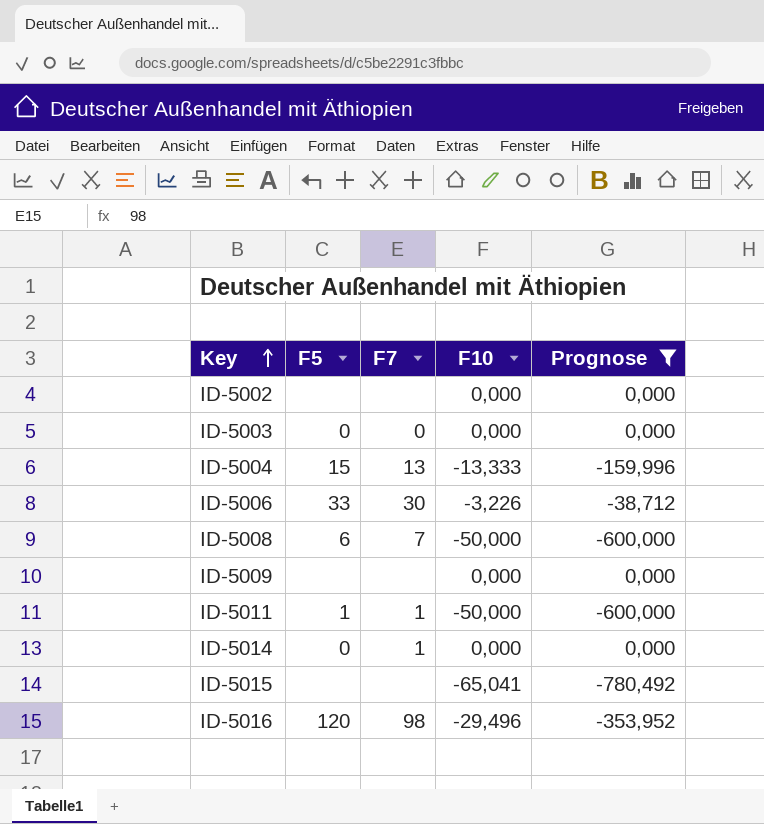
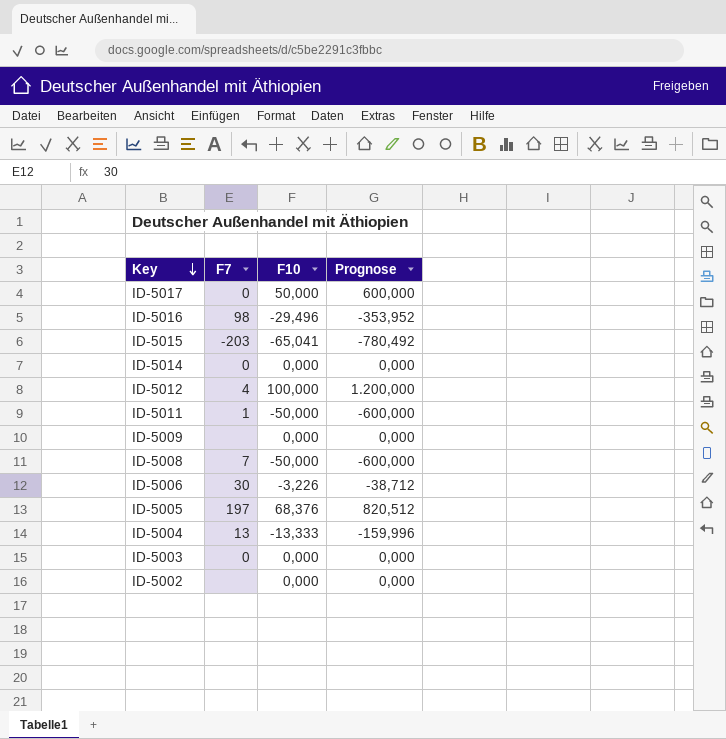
filter: Prognose <= 0,000 -> none
row order: Key ascending -> Key descending
column F5 | position: 2 -> none
ID-5015 | F7: none -> -203
ID-5014 | F7: 1 -> 0

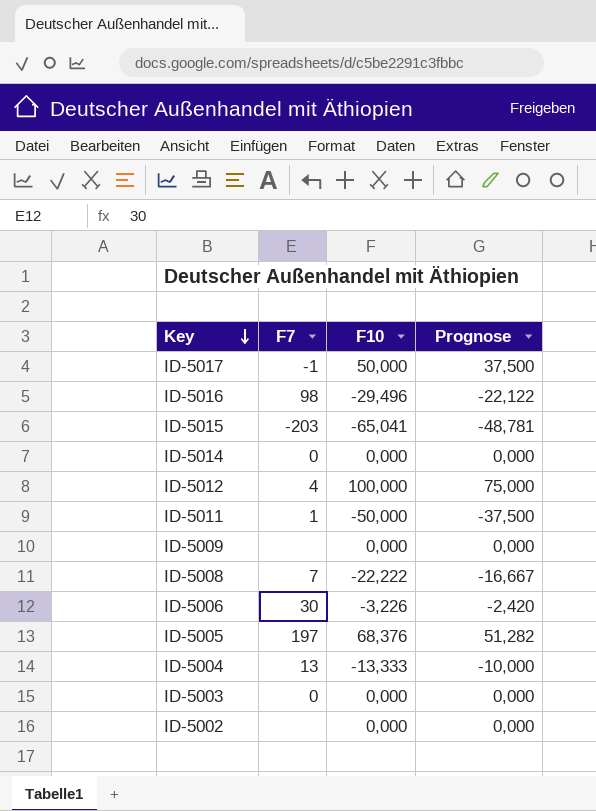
column Prognose | formula: [F10] * 12 -> [F10] * 0,75
ID-5017 | F7: 0 -> -1
ID-5008 | F10: -50,000 -> -22,222

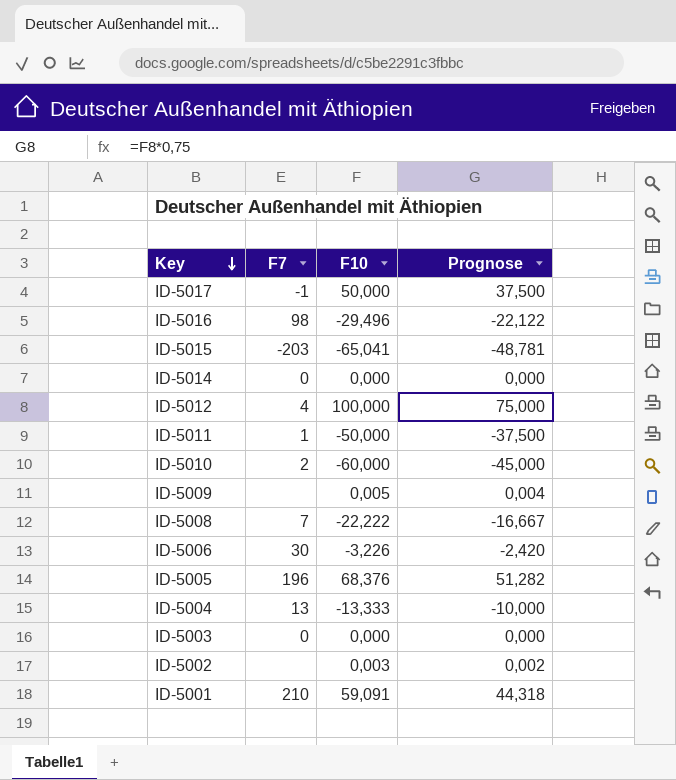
row ID-5010: none -> 2 | -60,000 | -45,000
ID-5009 | F10: 0,000 -> 0,005
ID-5009 | Prognose: 0,000 -> 0,004
ID-5005 | F7: 197 -> 196
ID-5002 | F10: 0,000 -> 0,003
ID-5002 | Prognose: 0,000 -> 0,002
row ID-5001: none -> 210 | 59,091 | 44,318

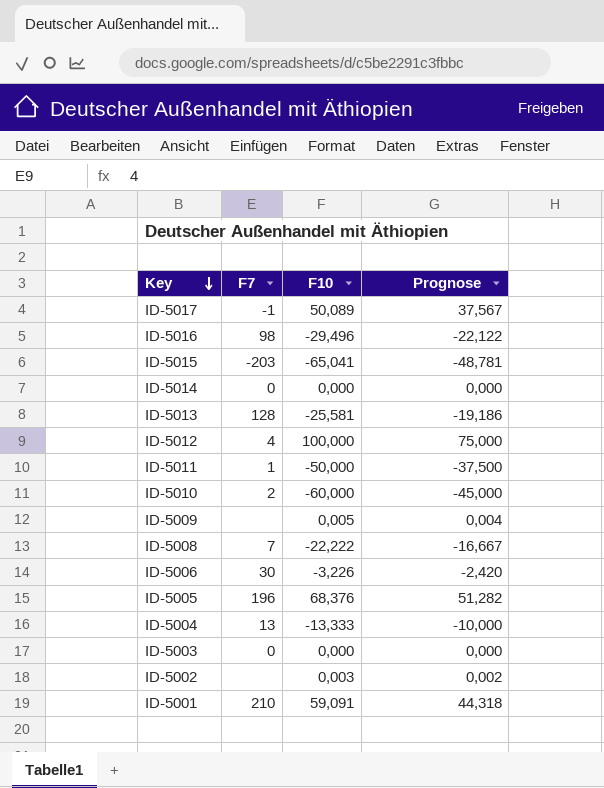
ID-5017 | F10: 50,000 -> 50,089
ID-5017 | Prognose: 37,500 -> 37,567
row ID-5013: none -> 128 | -25,581 | -19,186

